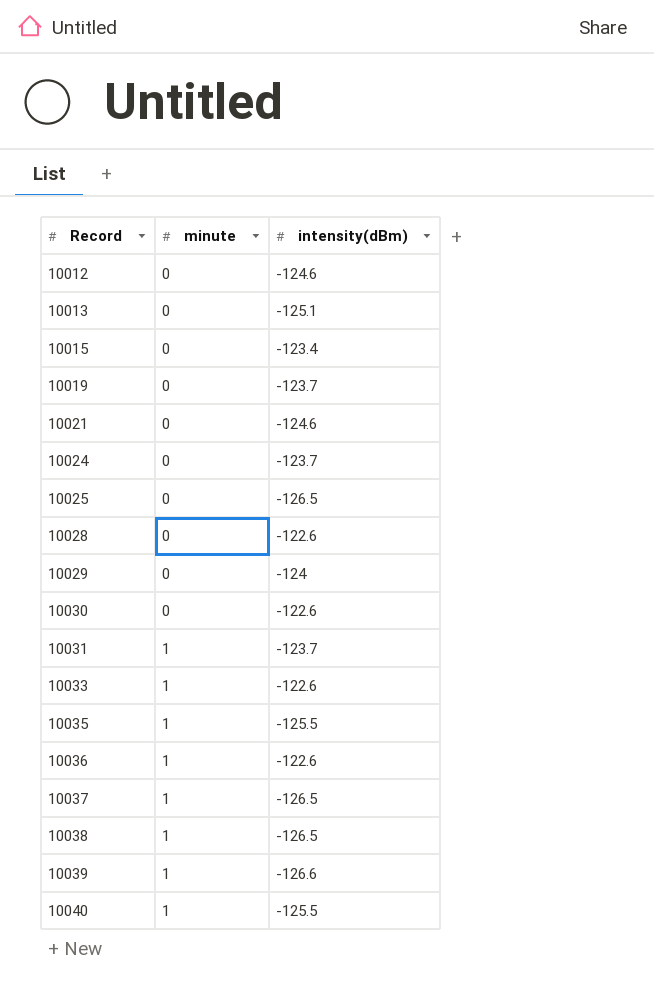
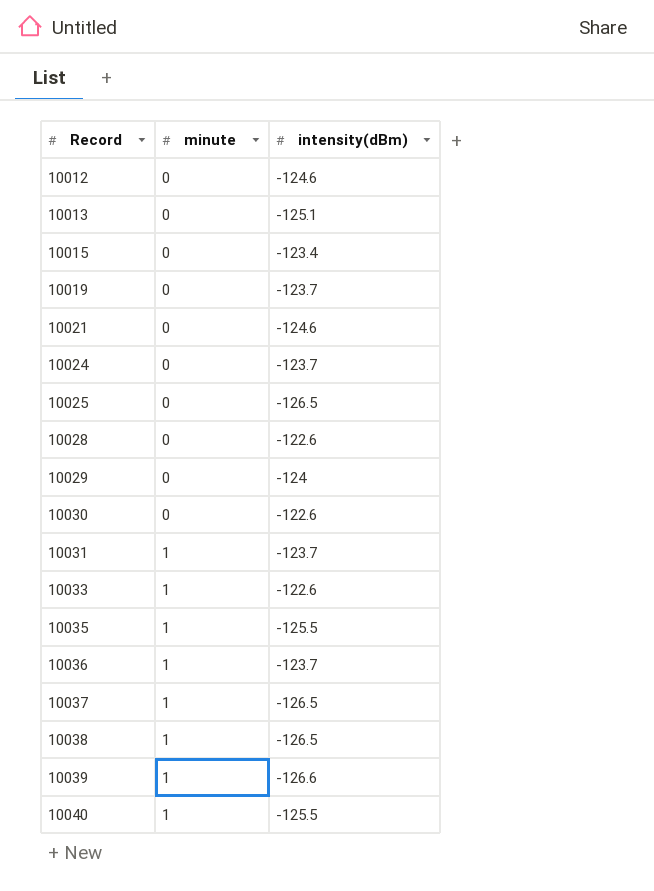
10036 | intensity(dBm): -122.6 -> -123.7

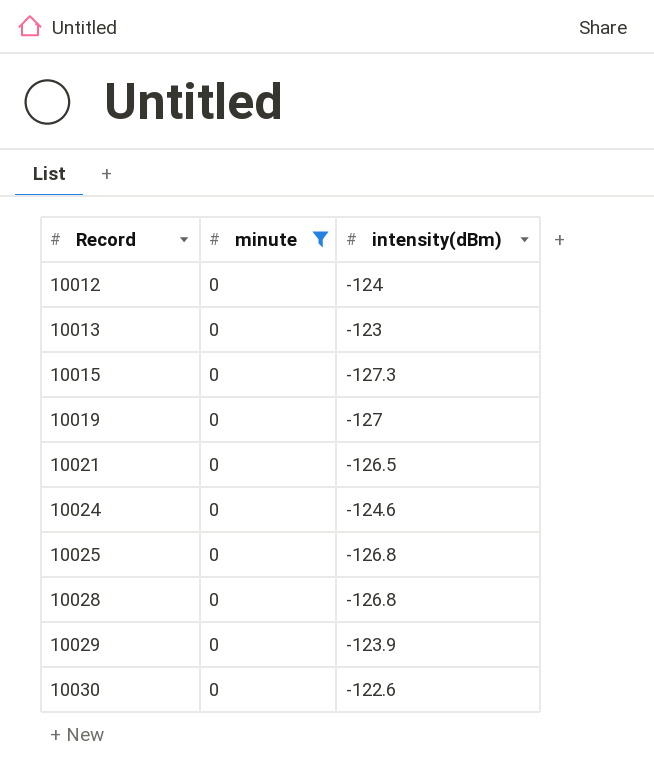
filter: none -> minute = 0
10012 | intensity(dBm): -124.6 -> -124
10013 | intensity(dBm): -125.1 -> -123
10015 | intensity(dBm): -123.4 -> -127.3
10019 | intensity(dBm): -123.7 -> -127
10021 | intensity(dBm): -124.6 -> -126.5
10024 | intensity(dBm): -123.7 -> -124.6
10025 | intensity(dBm): -126.5 -> -126.8
10028 | intensity(dBm): -122.6 -> -126.8
10029 | intensity(dBm): -124 -> -123.9

